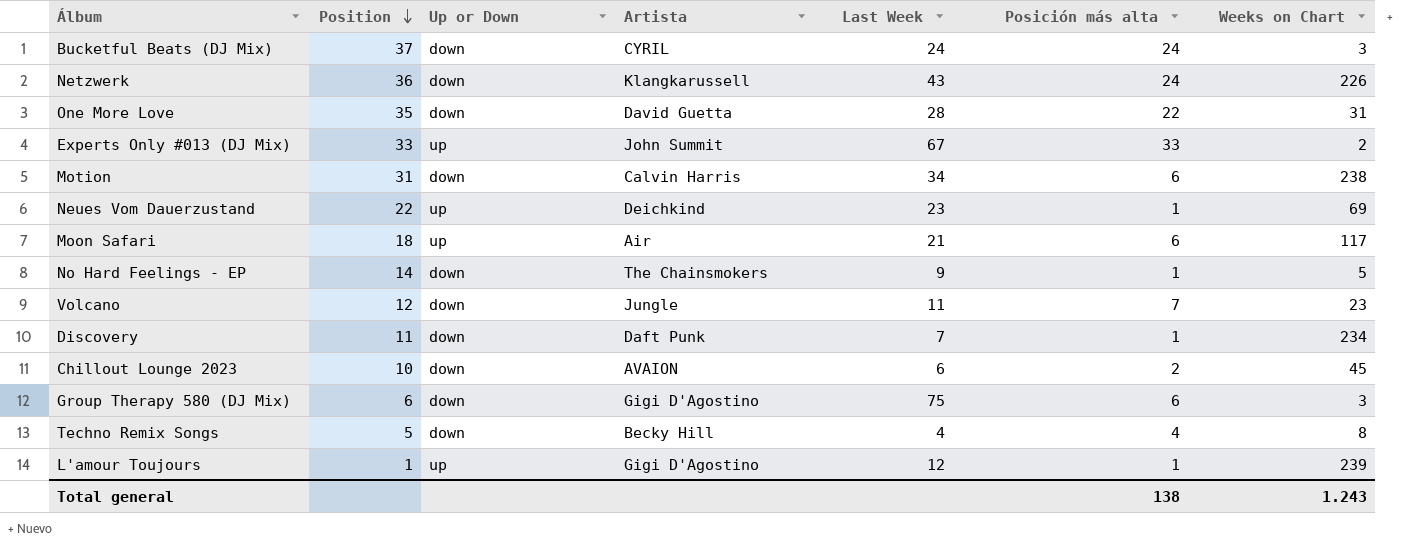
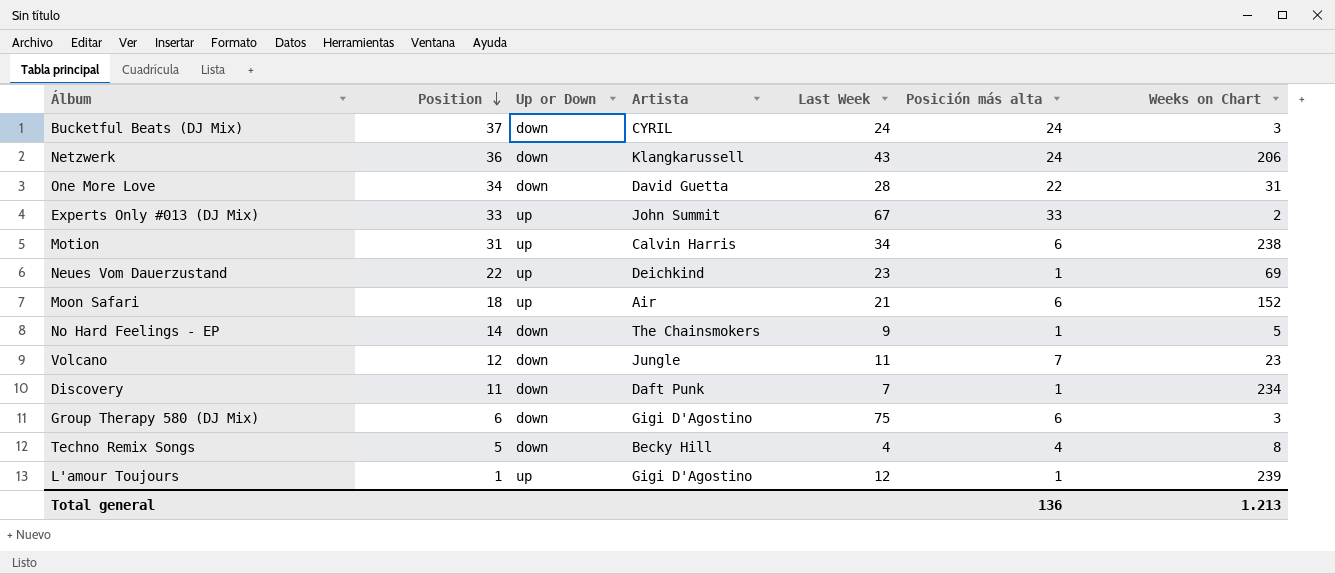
row Chillout Lounge 2023: 10 | down | AVAION | 6 | 2 | 45 -> none
Netzwerk | Weeks on Chart: 226 -> 206
One More Love | Position: 35 -> 34
Motion | Up or Down: down -> up
Moon Safari | Weeks on Chart: 117 -> 152
Total general | Posición más alta: 138 -> 136
Total general | Weeks on Chart: 1.243 -> 1.213

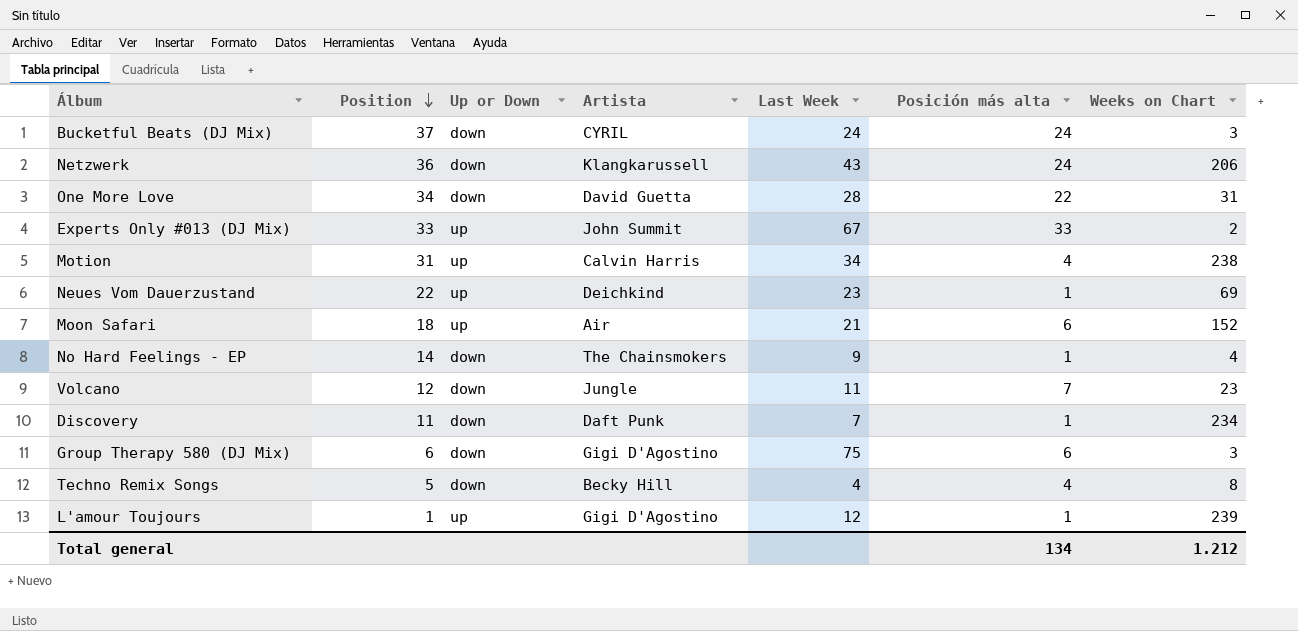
Motion | Posición más alta: 6 -> 4
No Hard Feelings - EP | Weeks on Chart: 5 -> 4
Total general | Posición más alta: 136 -> 134
Total general | Weeks on Chart: 1.213 -> 1.212

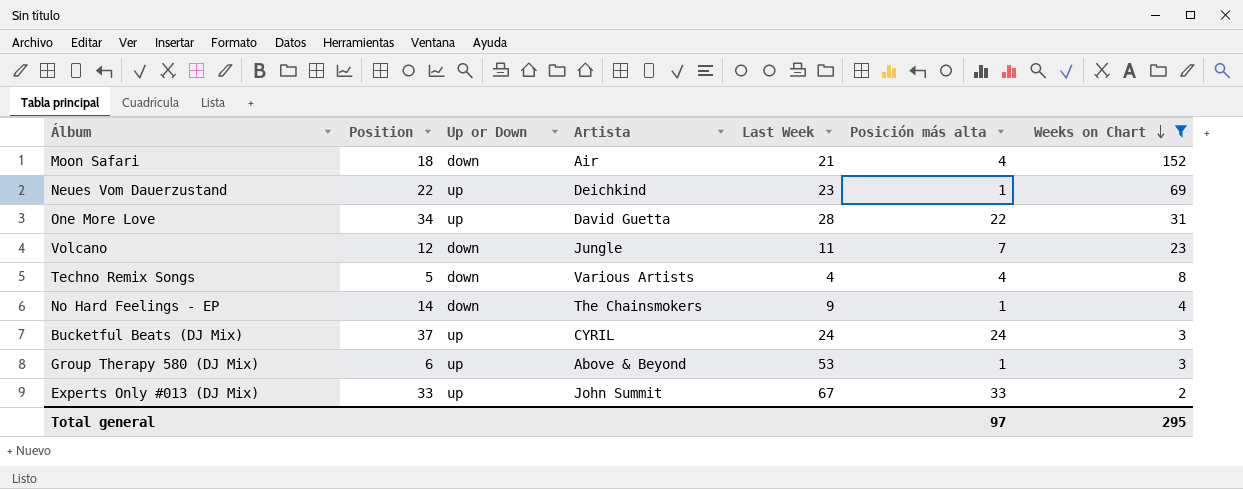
filter: none -> Weeks on Chart <= 152
row order: Position descending -> Weeks on Chart descending
Moon Safari | Up or Down: up -> down
Moon Safari | Posición más alta: 6 -> 4
One More Love | Up or Down: down -> up
Techno Remix Songs | Artista: Becky Hill -> Various Artists
Bucketful Beats (DJ Mix) | Up or Down: down -> up
Group Therapy 580 (DJ Mix) | Up or Down: down -> up
Group Therapy 580 (DJ Mix) | Artista: Gigi D'Agostino -> Above & Beyond
Group Therapy 580 (DJ Mix) | Last Week: 75 -> 53
Group Therapy 580 (DJ Mix) | Posición más alta: 6 -> 1
Total general | Posición más alta: 134 -> 97
Total general | Weeks on Chart: 1.212 -> 295

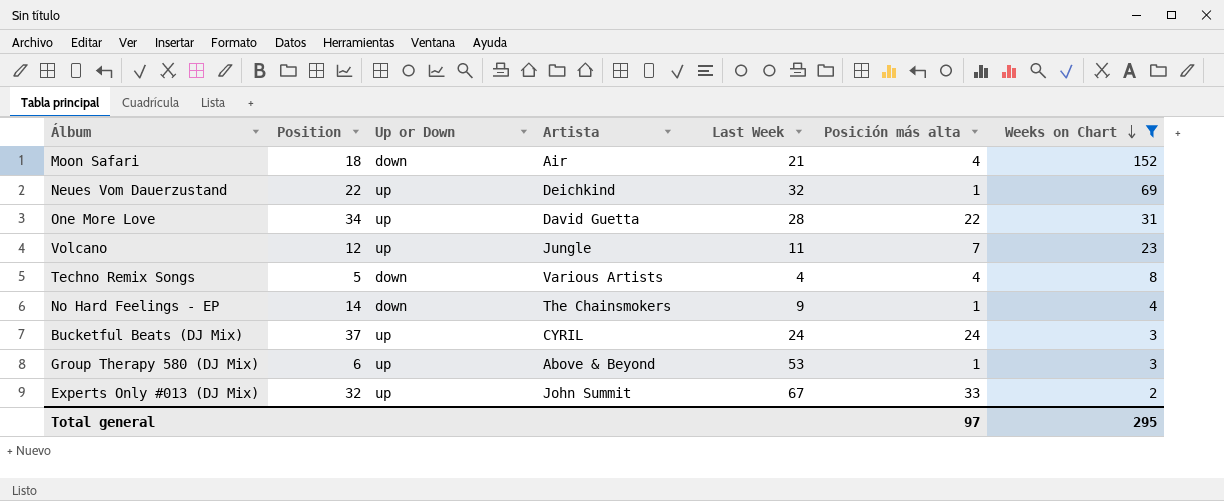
Neues Vom Dauerzustand | Last Week: 23 -> 32
Volcano | Up or Down: down -> up
Experts Only #013 (DJ Mix) | Position: 33 -> 32

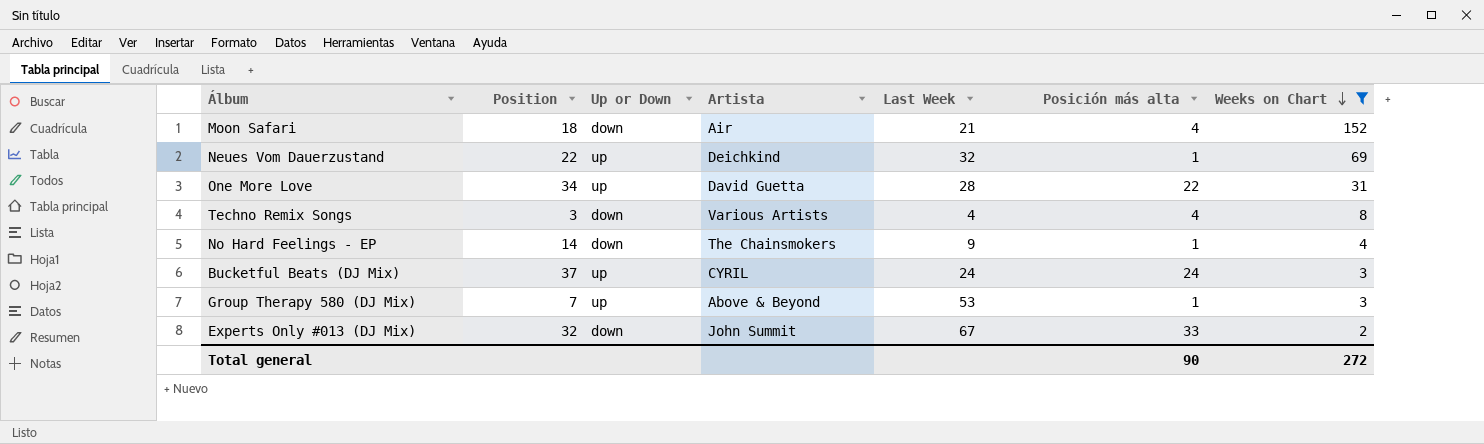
row Volcano: 12 | up | Jungle | 11 | 7 | 23 -> none
Techno Remix Songs | Position: 5 -> 3
Group Therapy 580 (DJ Mix) | Position: 6 -> 7
Experts Only #013 (DJ Mix) | Up or Down: up -> down
Total general | Posición más alta: 97 -> 90
Total general | Weeks on Chart: 295 -> 272

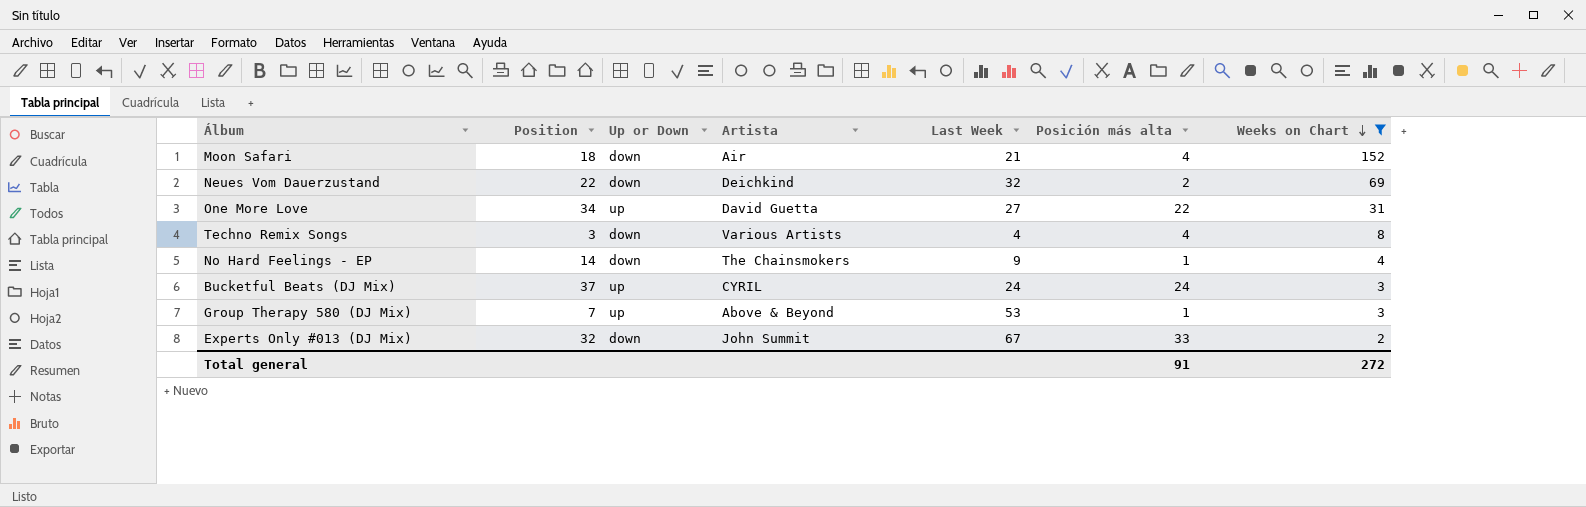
Neues Vom Dauerzustand | Up or Down: up -> down
Neues Vom Dauerzustand | Posición más alta: 1 -> 2
One More Love | Last Week: 28 -> 27
Total general | Posición más alta: 90 -> 91

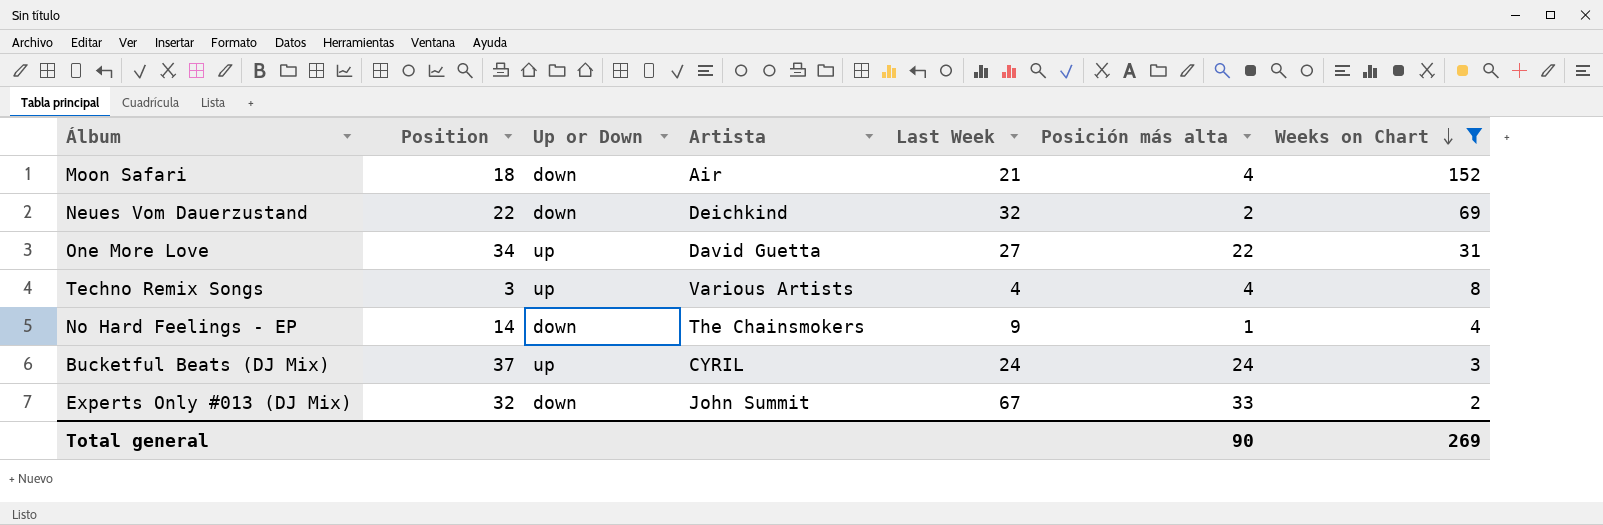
row Group Therapy 580 (DJ Mix): 7 | up | Above & Beyond | 53 | 1 | 3 -> none
Techno Remix Songs | Up or Down: down -> up
Total general | Posición más alta: 91 -> 90
Total general | Weeks on Chart: 272 -> 269

